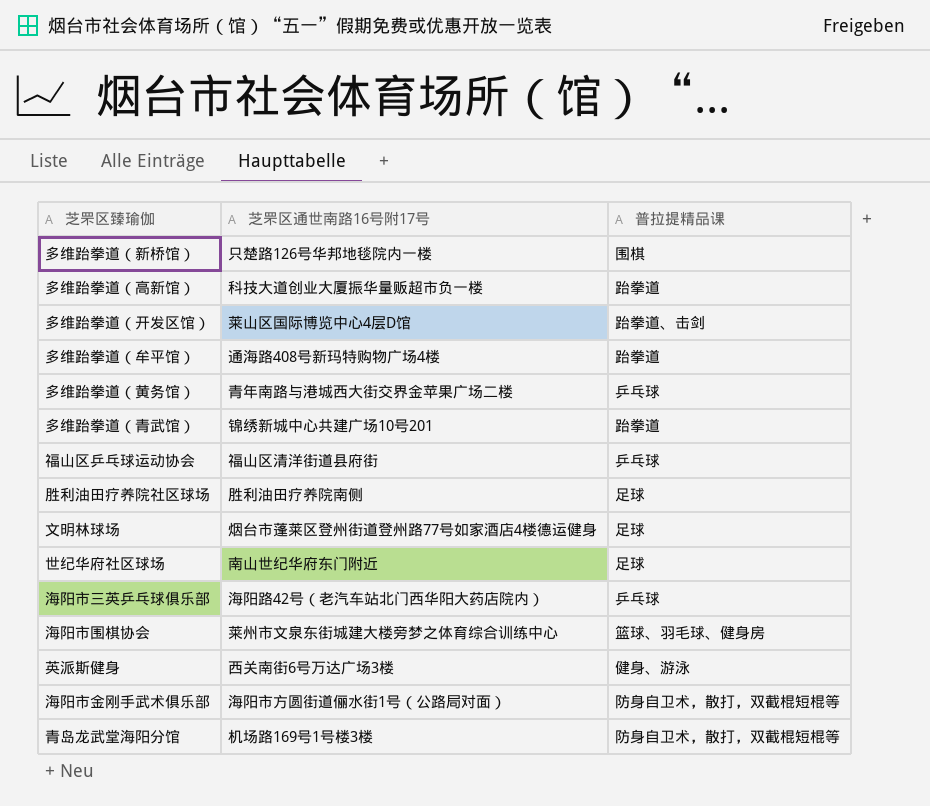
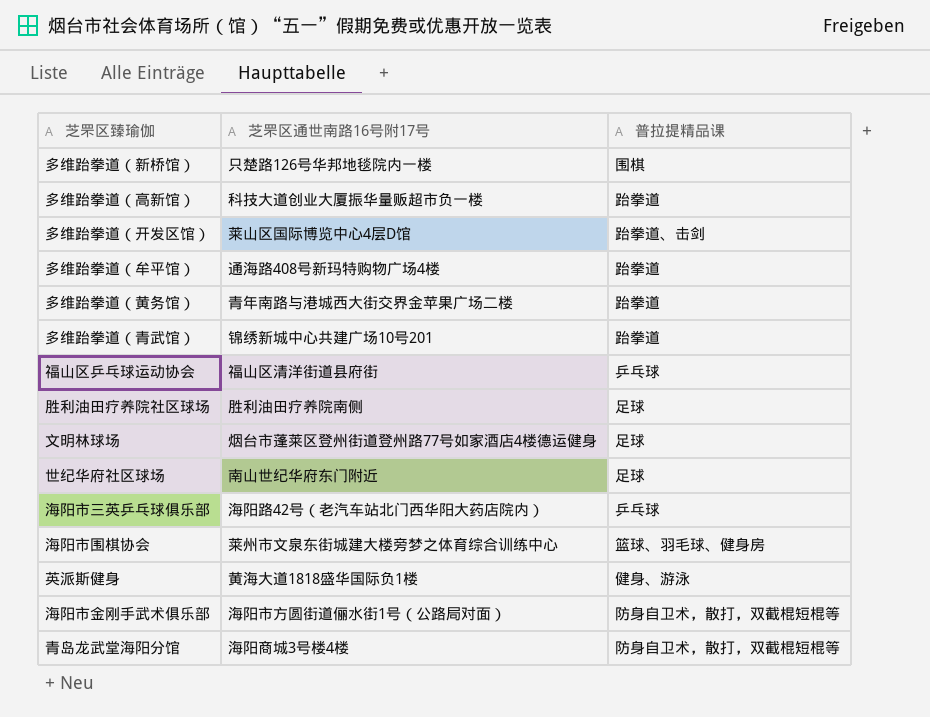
多维跆拳道（黄务馆） | 普拉提精品课: 乒乓球 -> 跆拳道
英派斯健身 | 芝罘区通世南路16号附17号: 西关南街6号万达广场3楼 -> 黄海大道1818盛华国际负1楼
青岛龙武堂海阳分馆 | 芝罘区通世南路16号附17号: 机场路169号1号楼3楼 -> 海阳商城3号楼4楼

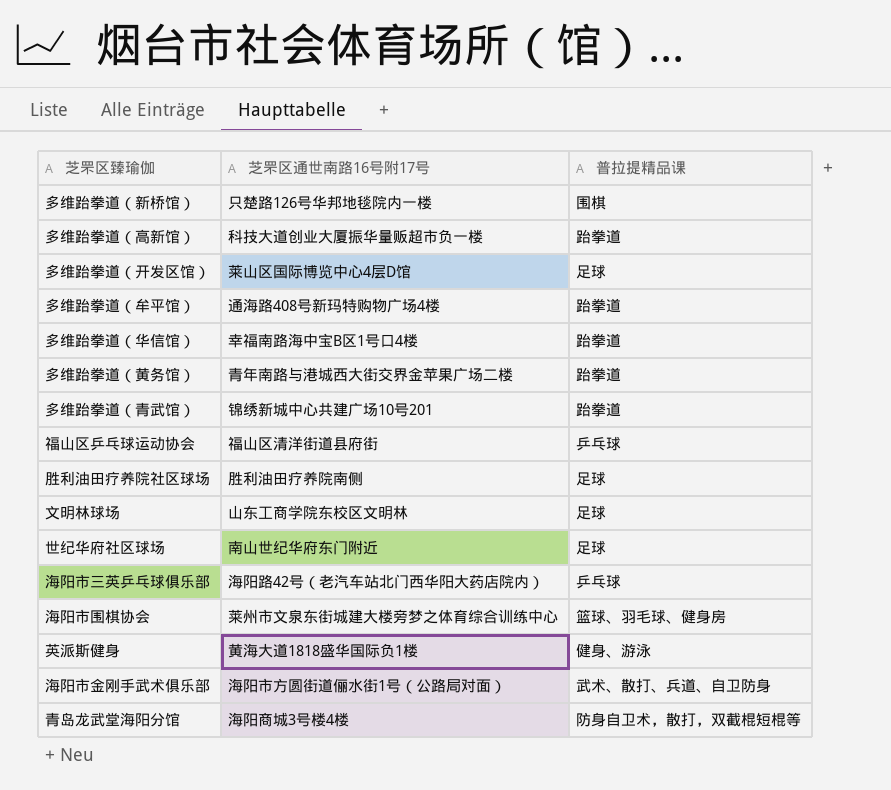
多维跆拳道（开发区馆） | 普拉提精品课: 跆拳道、击剑 -> 足球
row 多维跆拳道（华信馆）: none -> 幸福南路海中宝B区1号口4楼 | 跆拳道
文明林球场 | 芝罘区通世南路16号附17号: 烟台市蓬莱区登州街道登州路77号如家酒店4楼德运健身 -> 山东工商学院东校区文明林
海阳市金刚手武术俱乐部 | 普拉提精品课: 防身自卫术，散打，双截棍短棍等 -> 武术、散打、兵道、自卫防身

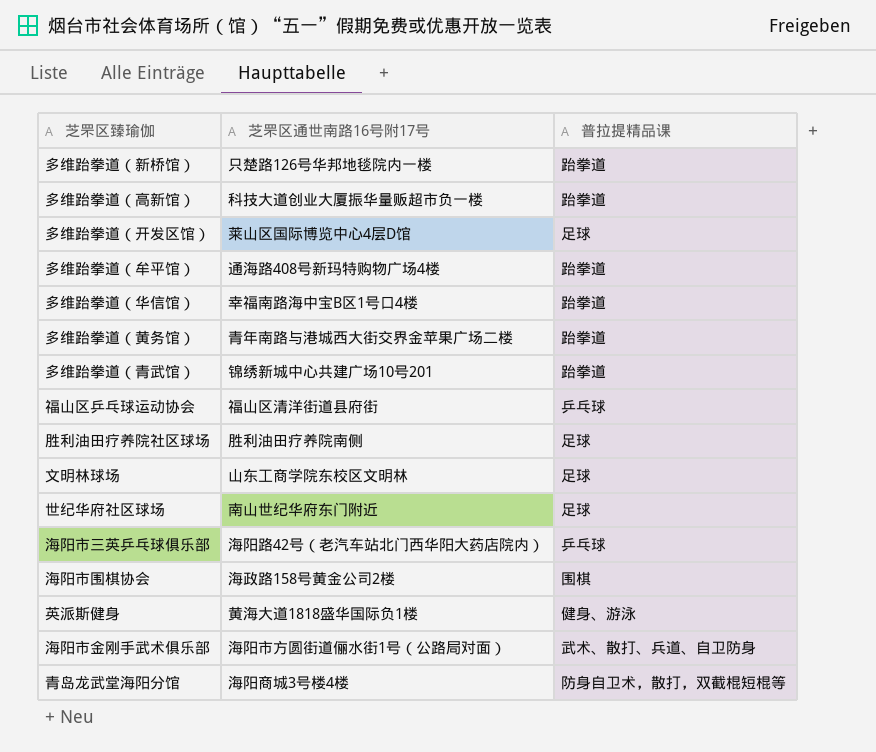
多维跆拳道（新桥馆） | 普拉提精品课: 围棋 -> 跆拳道
海阳市围棋协会 | 芝罘区通世南路16号附17号: 莱州市文泉东街城建大楼旁梦之体育综合训练中心 -> 海政路158号黄金公司2楼
海阳市围棋协会 | 普拉提精品课: 篮球、羽毛球、健身房 -> 围棋

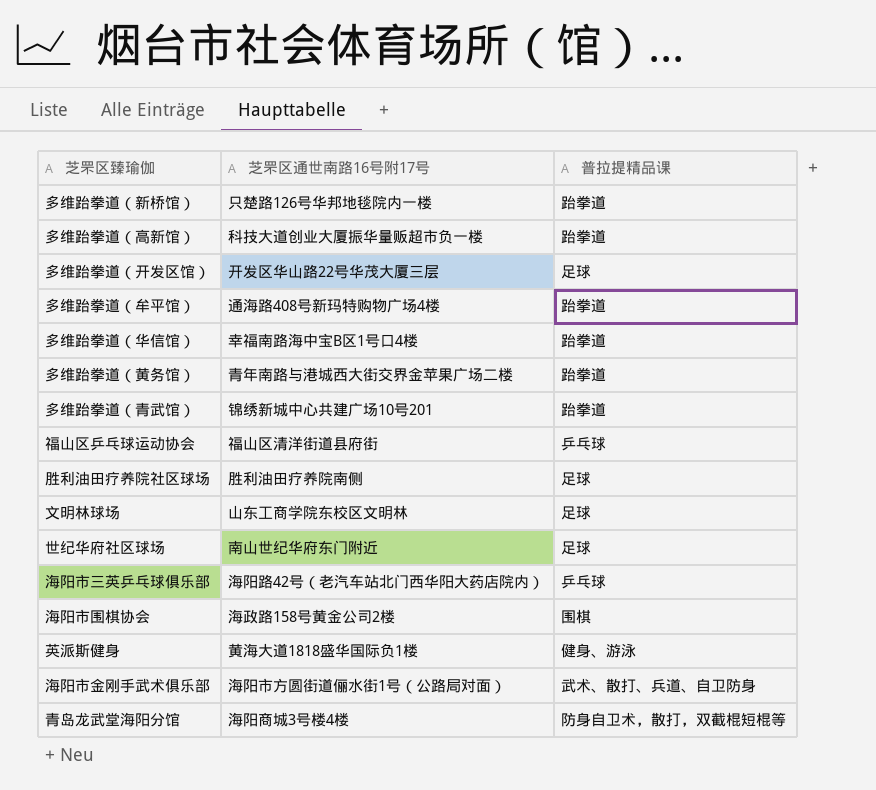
多维跆拳道（开发区馆） | 芝罘区通世南路16号附17号: 莱山区国际博览中心4层D馆 -> 开发区华山路22号华茂大厦三层

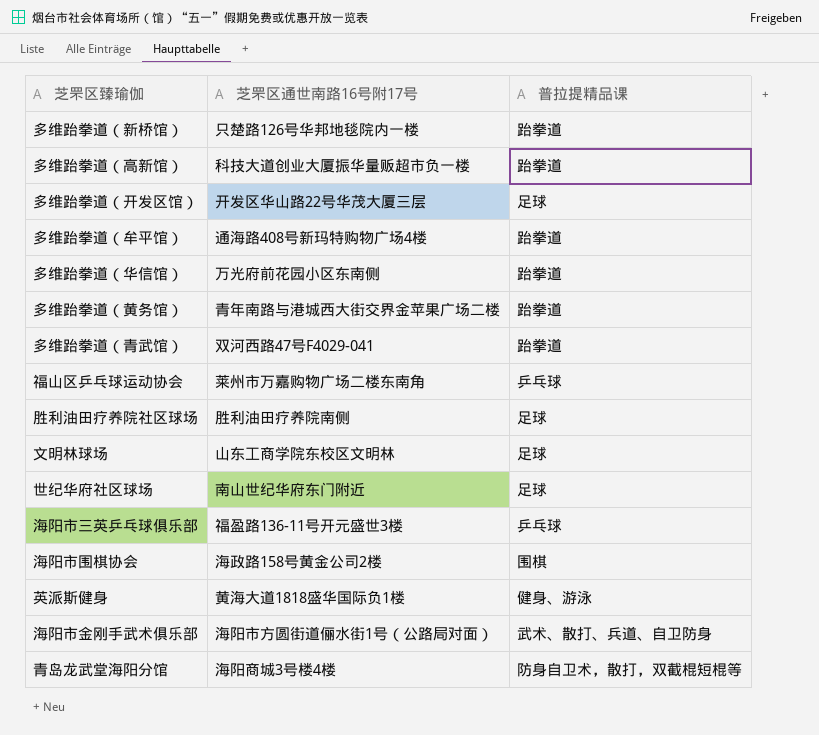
多维跆拳道（华信馆） | 芝罘区通世南路16号附17号: 幸福南路海中宝B区1号口4楼 -> 万光府前花园小区东南侧
多维跆拳道（青武馆） | 芝罘区通世南路16号附17号: 锦绣新城中心共建广场10号201 -> 双河西路47号F4029-041
福山区乒乓球运动协会 | 芝罘区通世南路16号附17号: 福山区清洋街道县府街 -> 莱州市万嘉购物广场二楼东南角
海阳市三英乒乓球俱乐部 | 芝罘区通世南路16号附17号: 海阳路42号（老汽车站北门西华阳大药店院内） -> 福盈路136-11号开元盛世3楼

